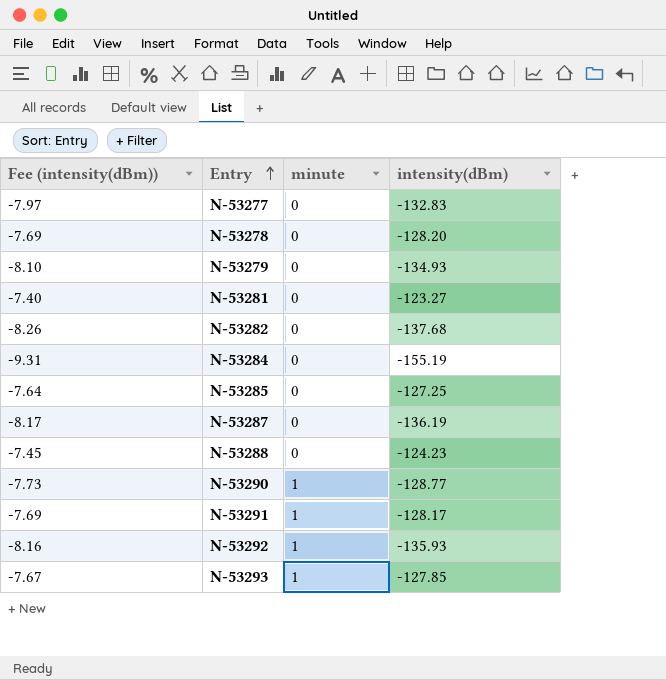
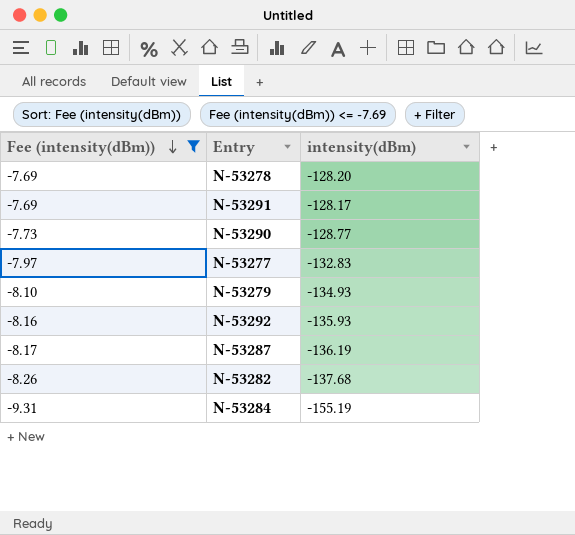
filter: none -> Fee (intensity(dBm)) <= -7.69
row order: Entry ascending -> Fee (intensity(dBm)) descending
column minute | position: 3 -> none

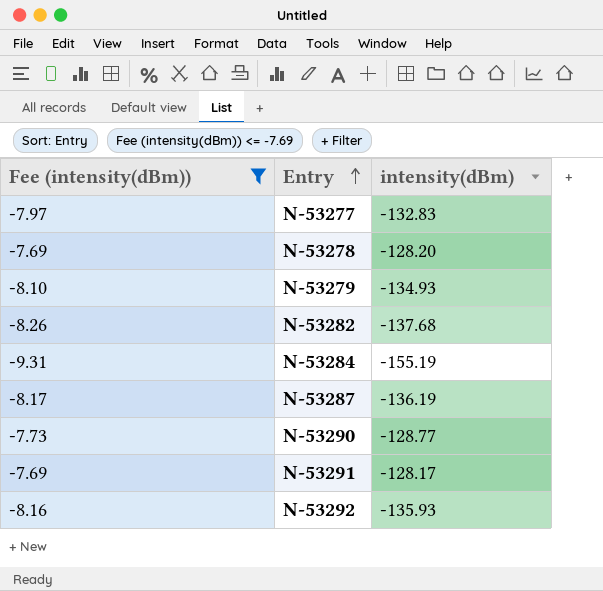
row order: Fee (intensity(dBm)) descending -> Entry ascending

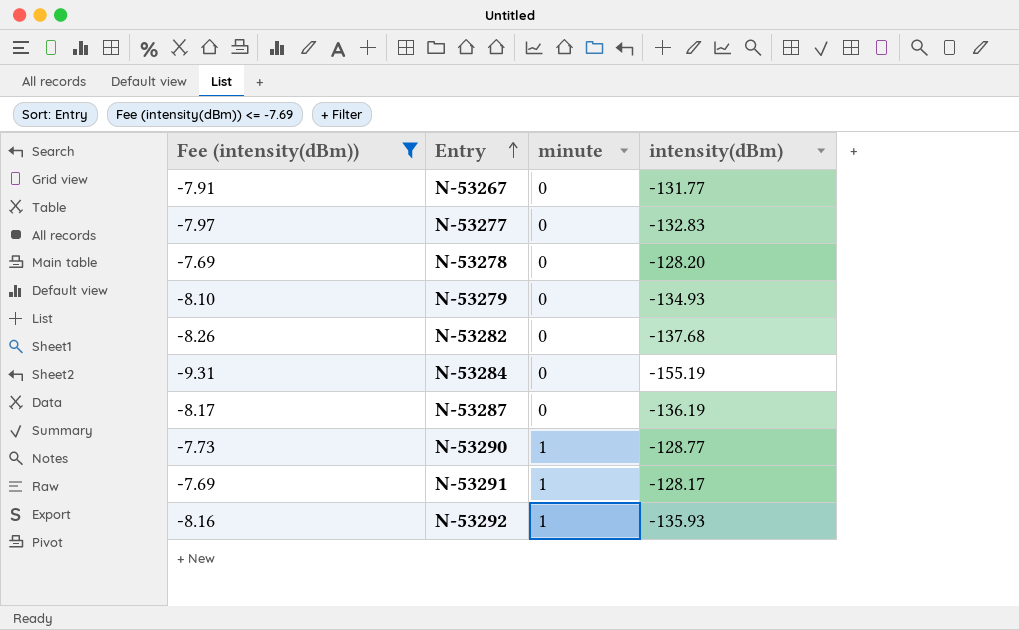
column minute | position: none -> 3
row N-53267: none -> -7.91 | 0 | -131.77

